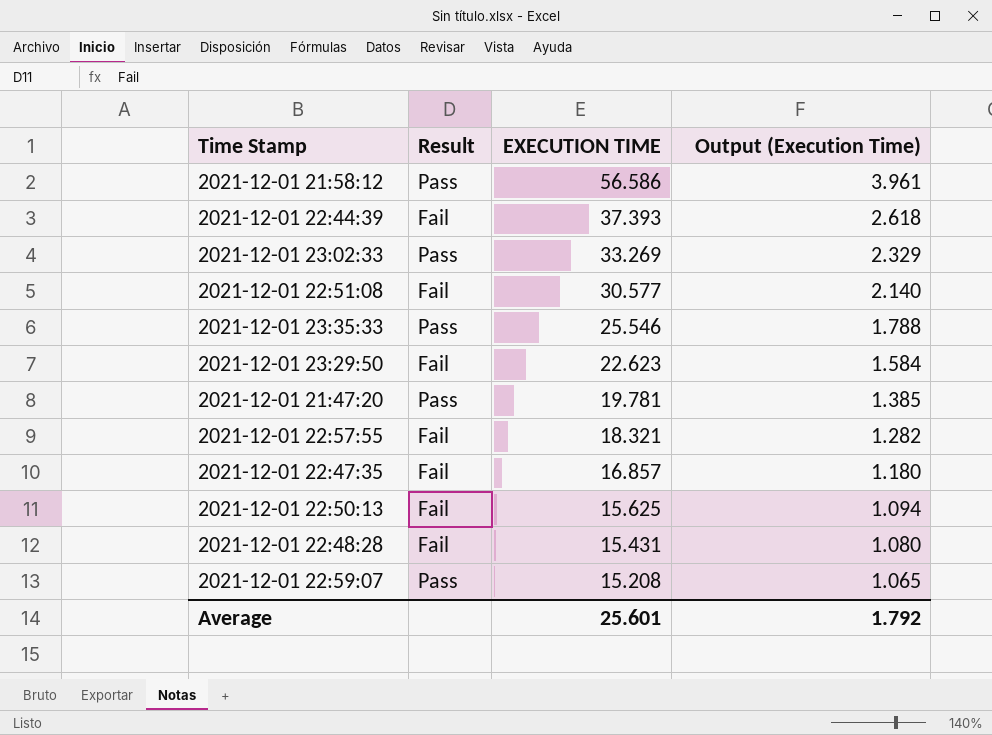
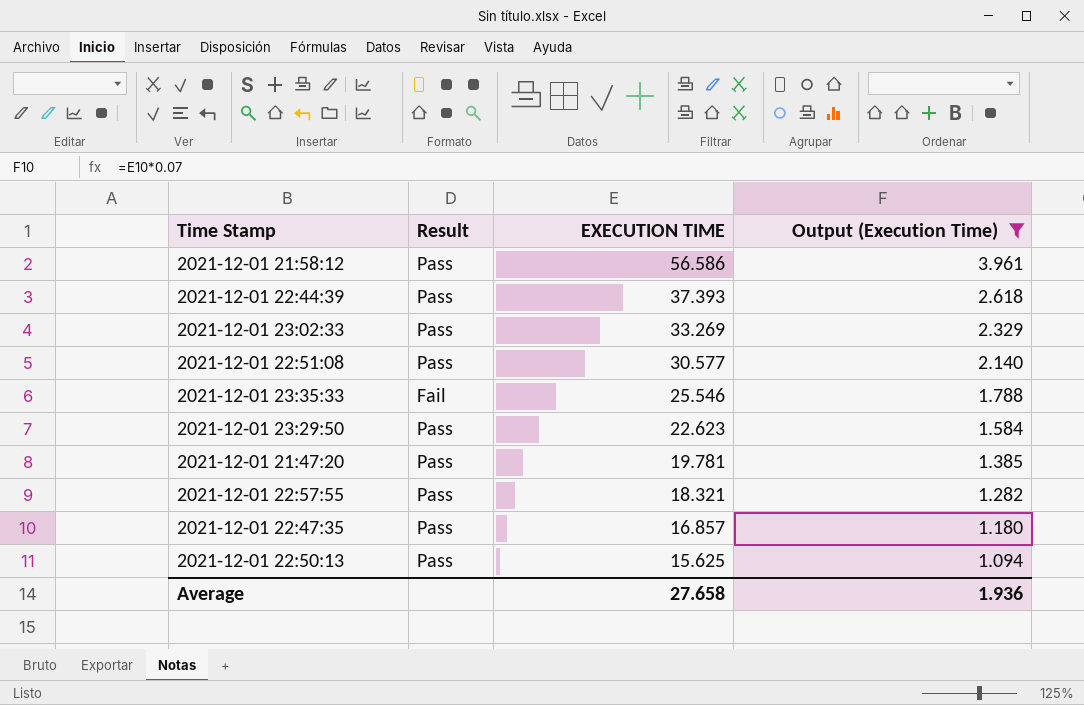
filter: none -> Output (Execution Time) >= 1.094
2021-12-01 22:44:39 | Result: Fail -> Pass
2021-12-01 22:51:08 | Result: Fail -> Pass
2021-12-01 23:35:33 | Result: Pass -> Fail
2021-12-01 23:29:50 | Result: Fail -> Pass
2021-12-01 22:57:55 | Result: Fail -> Pass
2021-12-01 22:47:35 | Result: Fail -> Pass
2021-12-01 22:50:13 | Result: Fail -> Pass
Average | EXECUTION TIME: 25.601 -> 27.658
Average | Output (Execution Time): 1.792 -> 1.936

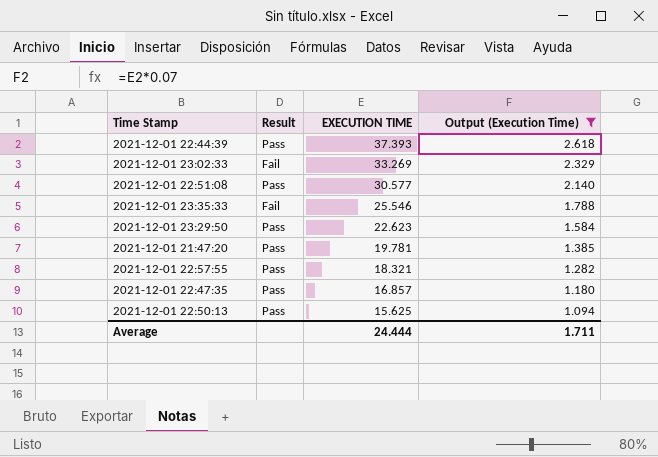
row 2021-12-01 21:58:12: Pass | 56.586 | 3.961 -> none
2021-12-01 23:02:33 | Result: Pass -> Fail
Average | EXECUTION TIME: 27.658 -> 24.444
Average | Output (Execution Time): 1.936 -> 1.711

